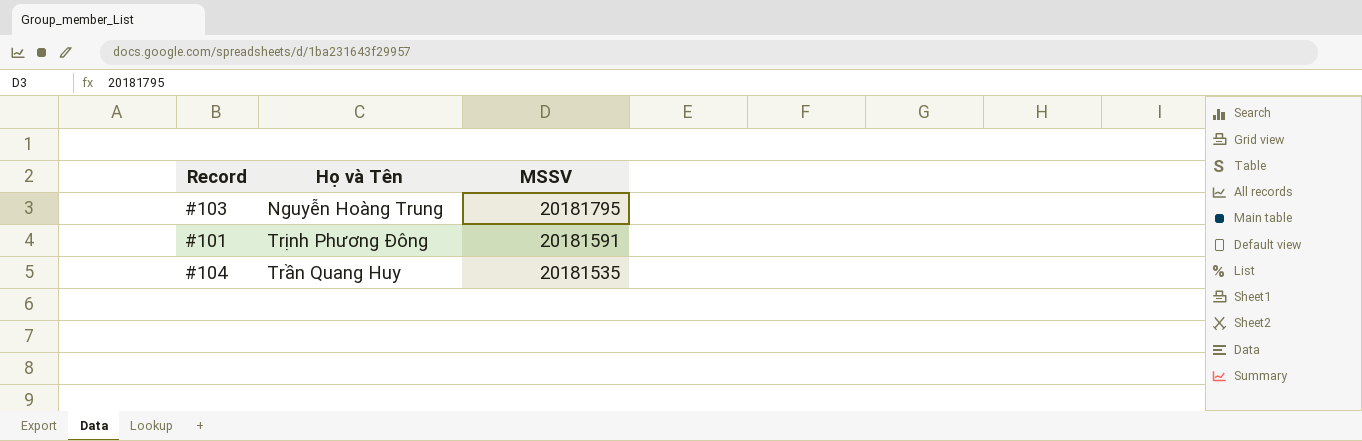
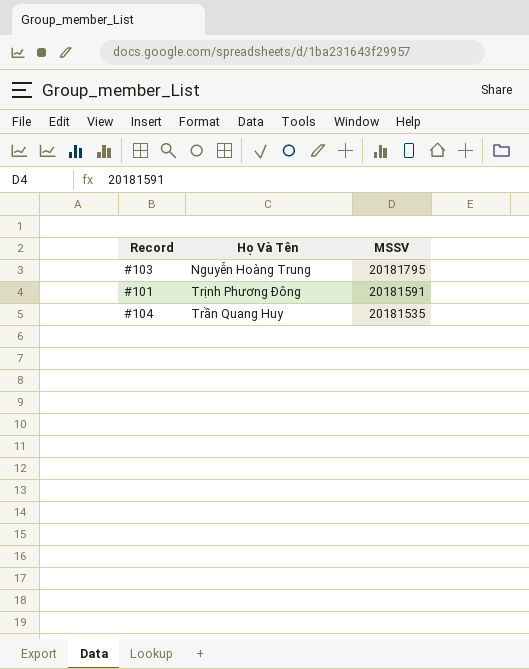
column name: Họ và Tên -> Họ Và Tên

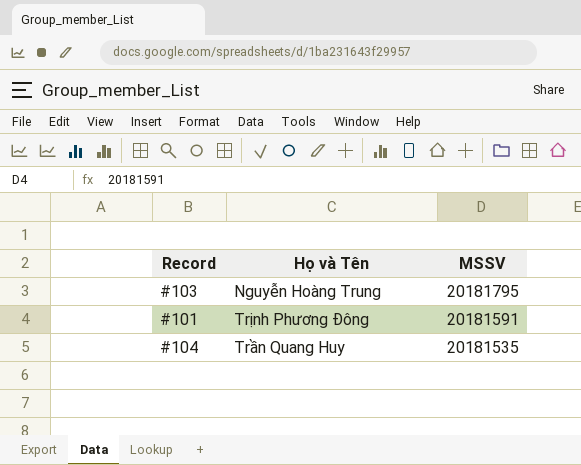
column name: Họ Và Tên -> Họ và Tên

